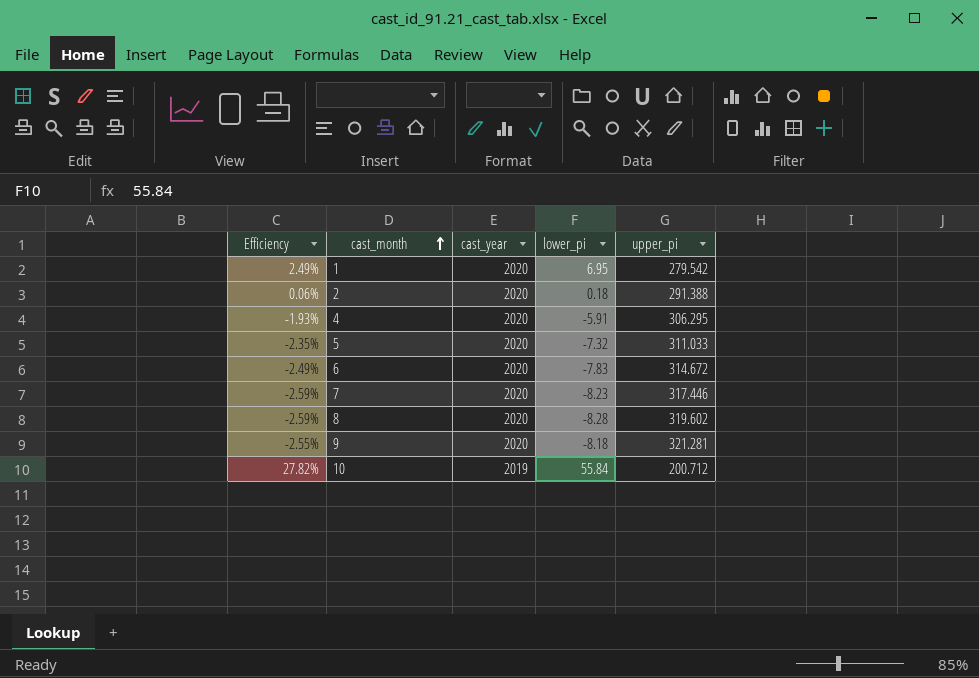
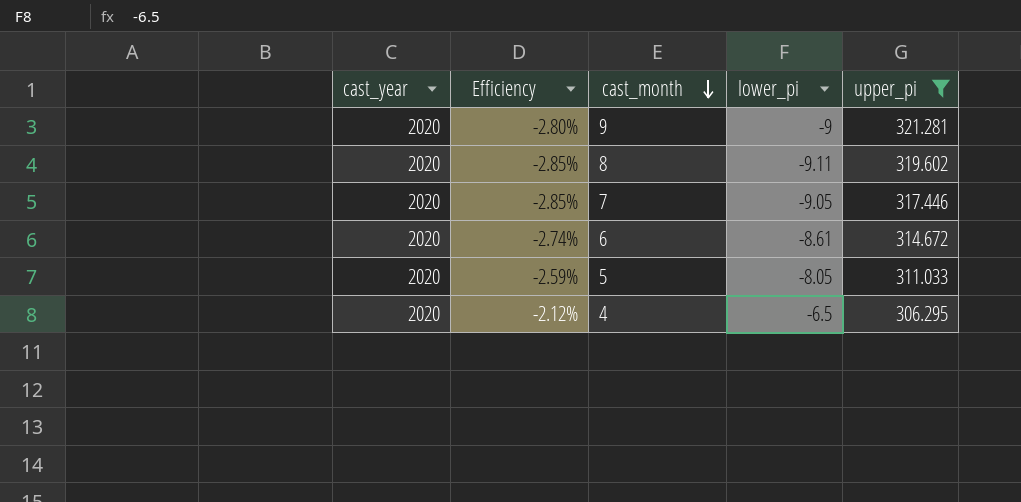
filter: none -> upper_pi >= 306.295
row order: cast_month ascending -> cast_month descending
column cast_year | position: 3 -> 1
9 | Efficiency: -2.55% -> -2.80%
9 | lower_pi: -8.18 -> -9
8 | Efficiency: -2.59% -> -2.85%
8 | lower_pi: -8.28 -> -9.11
7 | Efficiency: -2.59% -> -2.85%
7 | lower_pi: -8.23 -> -9.05
6 | Efficiency: -2.49% -> -2.74%
6 | lower_pi: -7.83 -> -8.61
5 | Efficiency: -2.35% -> -2.59%
5 | lower_pi: -7.32 -> -8.05
4 | Efficiency: -1.93% -> -2.12%
4 | lower_pi: -5.91 -> -6.5

